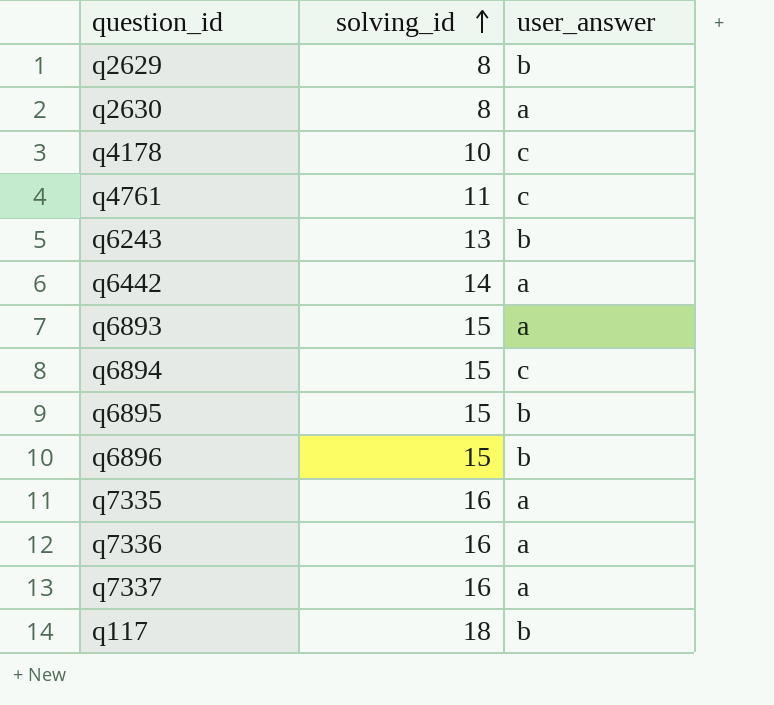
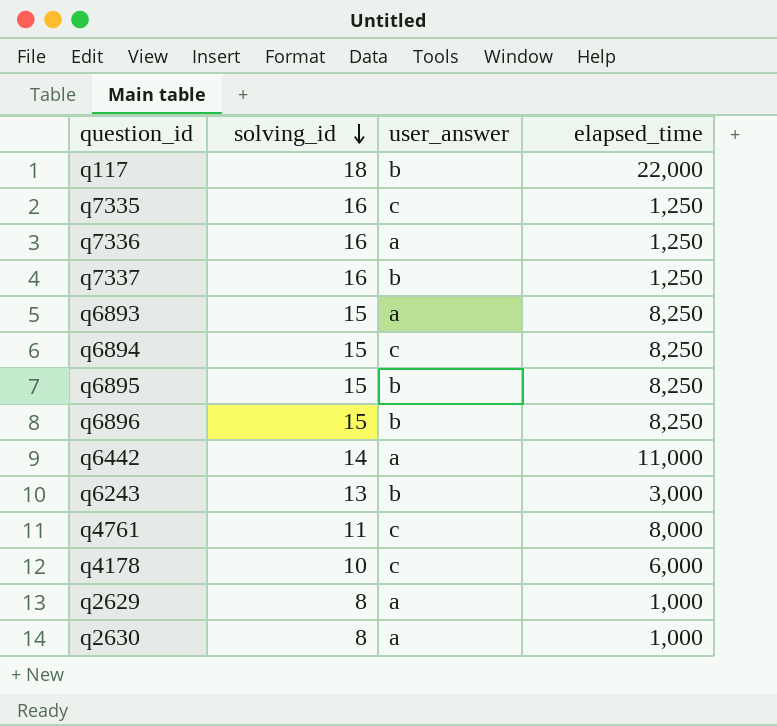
row order: solving_id ascending -> solving_id descending
column elapsed_time | position: none -> 4
q7335 | user_answer: a -> c
q7337 | user_answer: a -> b
q2629 | user_answer: b -> a

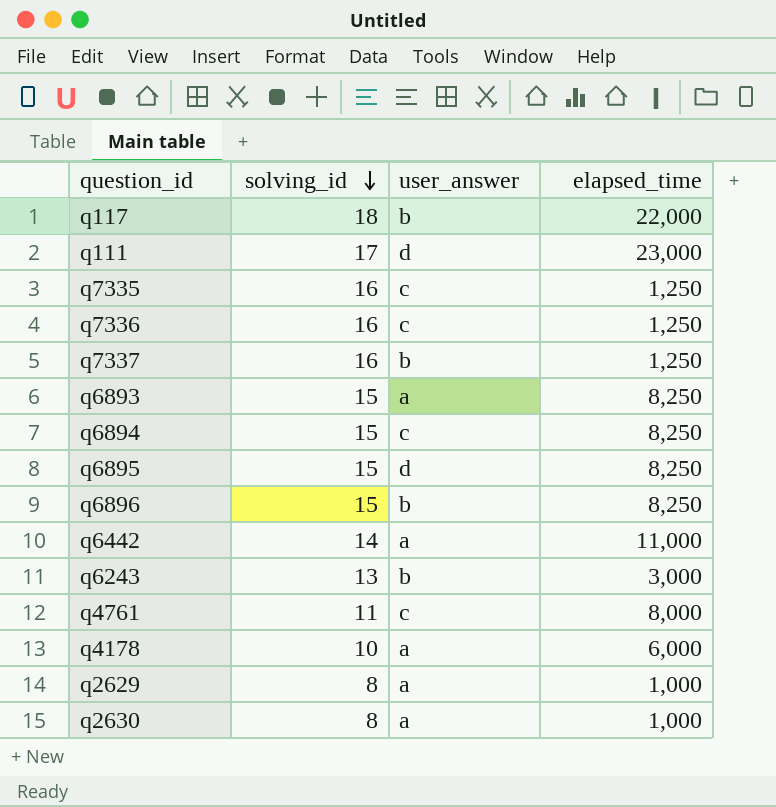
row q111: none -> 17 | d | 23,000
q7336 | user_answer: a -> c
q6895 | user_answer: b -> d
q4178 | user_answer: c -> a

